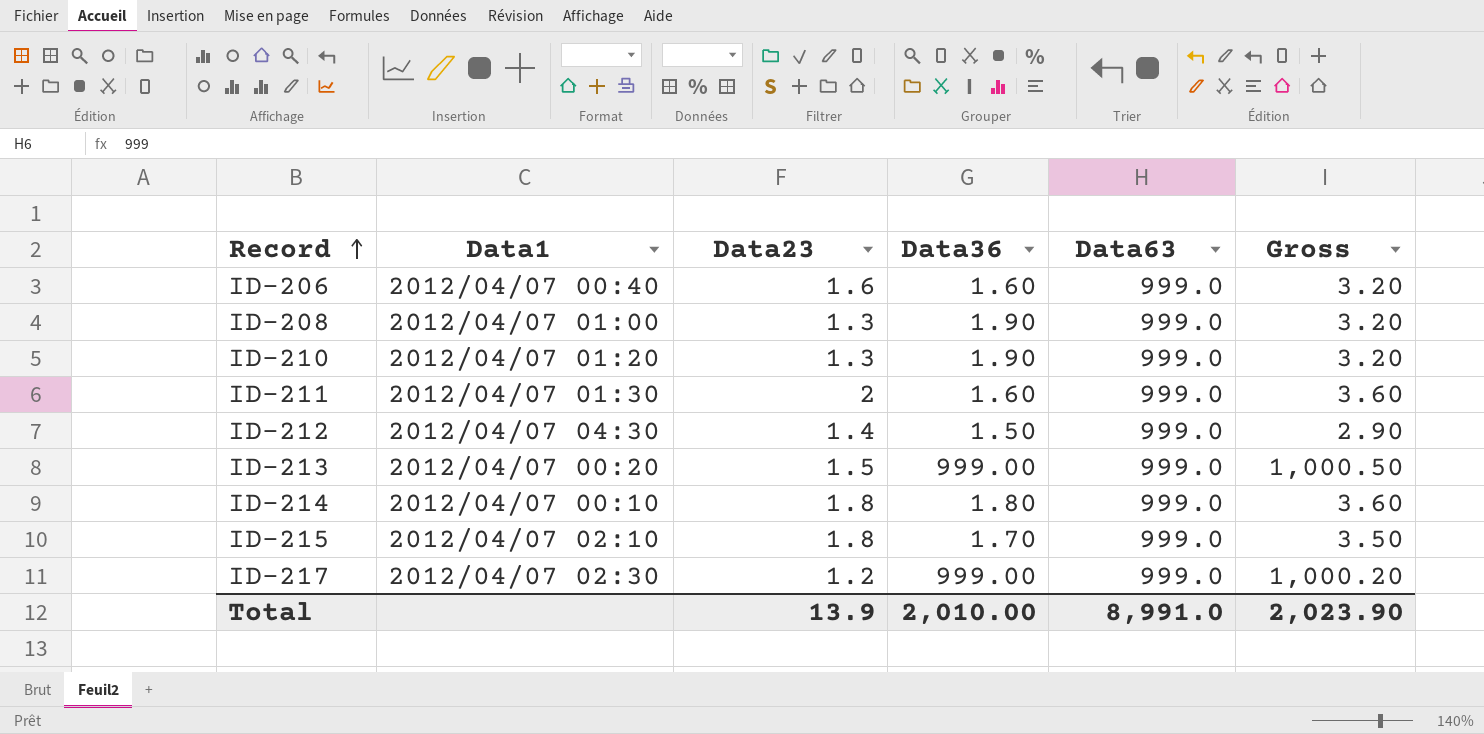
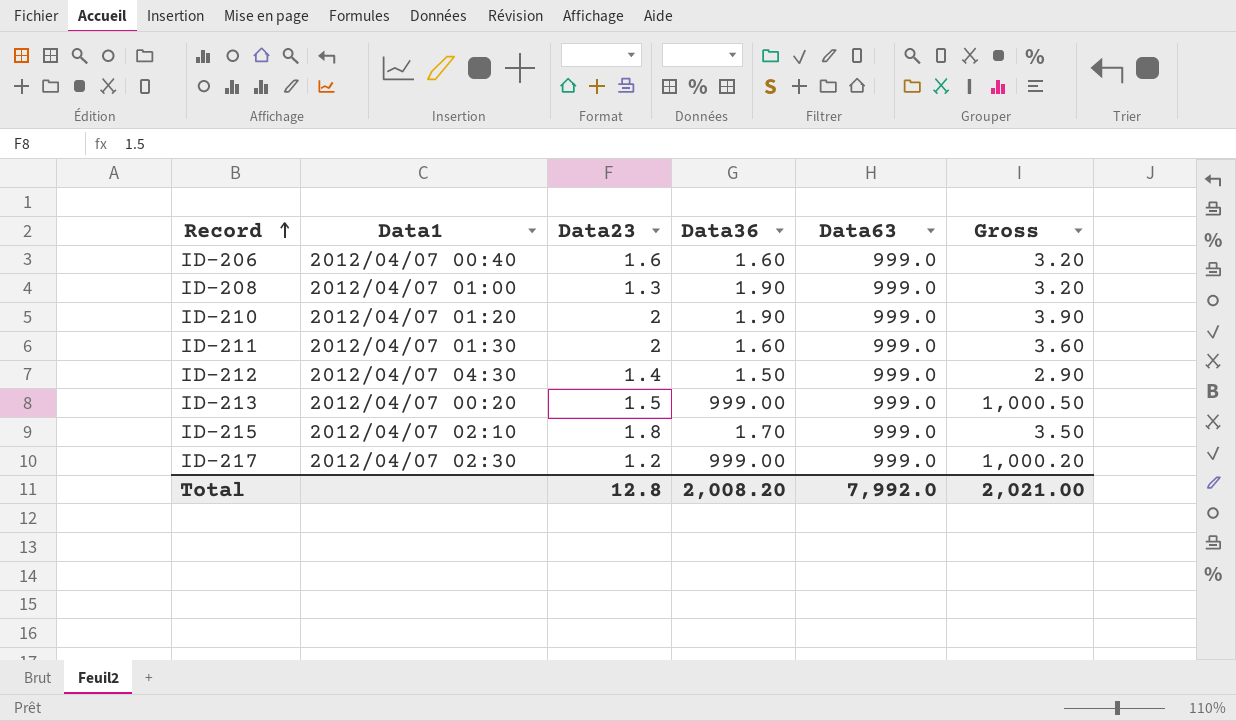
row ID-214: 2012/04/07 00:10 | 1.8 | 1.80 | 999.0 | 3.60 -> none
ID-210 | Data23: 1.3 -> 2
ID-210 | Gross: 3.20 -> 3.90
Total | Data23: 13.9 -> 12.8
Total | Data36: 2,010.00 -> 2,008.20
Total | Data63: 8,991.0 -> 7,992.0
Total | Gross: 2,023.90 -> 2,021.00

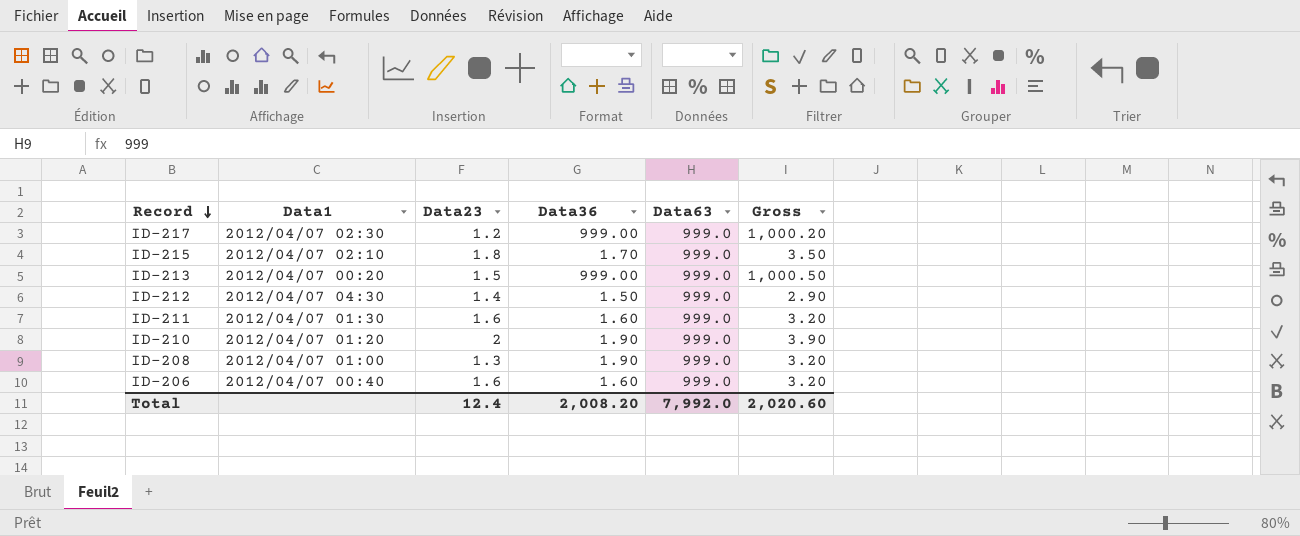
row order: Record ascending -> Record descending
ID-211 | Data23: 2 -> 1.6
ID-211 | Gross: 3.60 -> 3.20
Total | Data23: 12.8 -> 12.4
Total | Gross: 2,021.00 -> 2,020.60

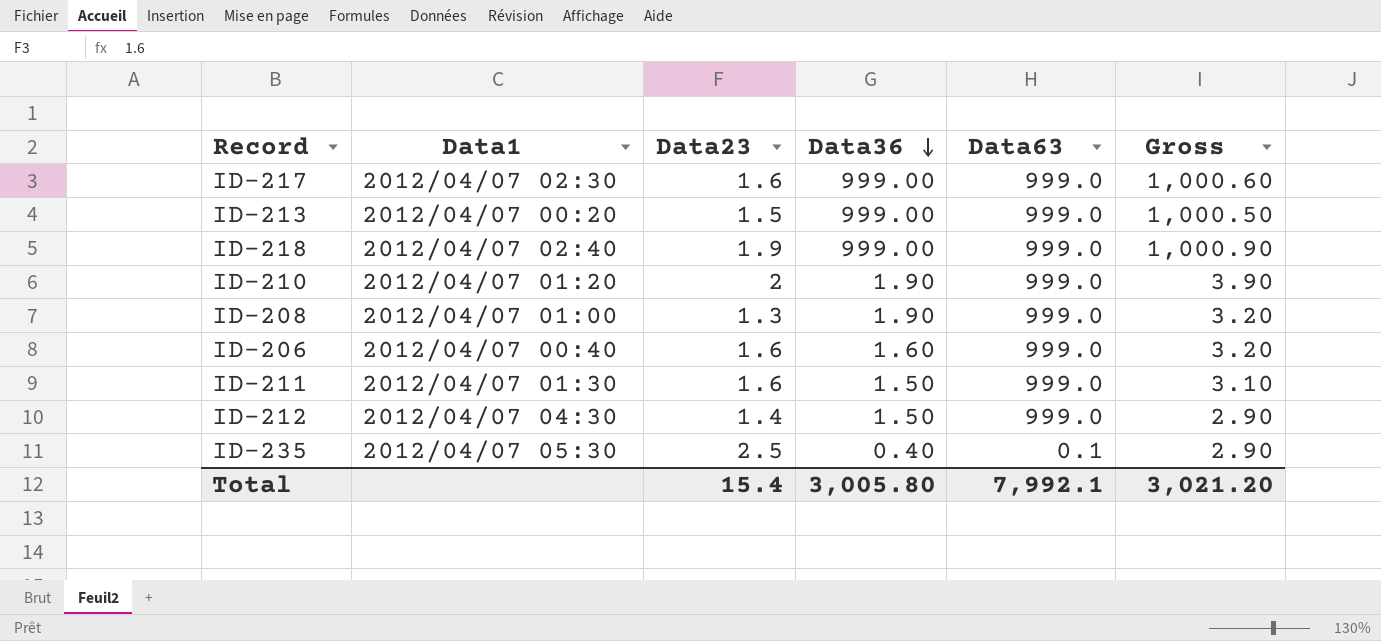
row order: Record descending -> Data36 descending
row ID-215: 2012/04/07 02:10 | 1.8 | 1.70 | 999.0 | 3.50 -> none
ID-217 | Data23: 1.2 -> 1.6
ID-217 | Gross: 1,000.20 -> 1,000.60
row ID-218: none -> 2012/04/07 02:40 | 1.9 | 999.00 | 999.0 | 1,000.90
ID-211 | Data36: 1.60 -> 1.50
ID-211 | Gross: 3.20 -> 3.10
row ID-235: none -> 2012/04/07 05:30 | 2.5 | 0.40 | 0.1 | 2.90
Total | Data23: 12.4 -> 15.4
Total | Data36: 2,008.20 -> 3,005.80
Total | Data63: 7,992.0 -> 7,992.1
Total | Gross: 2,020.60 -> 3,021.20

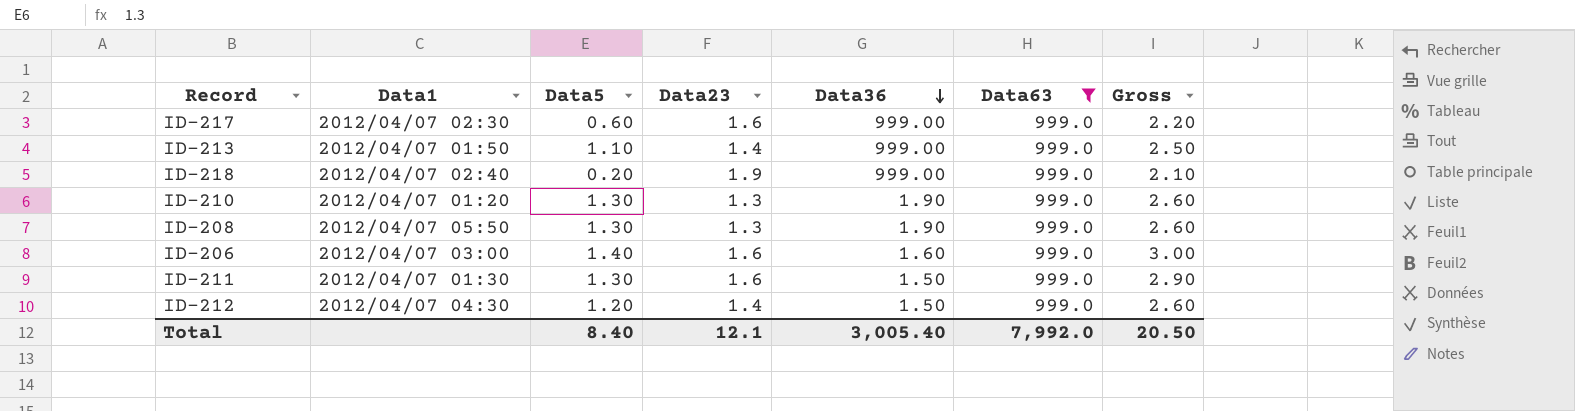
filter: none -> Data63 = 999.0
column Data5 | position: none -> 3
column Gross | formula: [Data23] + [Data36] -> [Data5] + [Data23]
ID-213 | Data1: 2012/04/07 00:20 -> 2012/04/07 01:50
ID-213 | Data23: 1.5 -> 1.4
ID-210 | Data23: 2 -> 1.3
ID-208 | Data1: 2012/04/07 01:00 -> 2012/04/07 05:50
ID-206 | Data1: 2012/04/07 00:40 -> 2012/04/07 03:00
Total | Data23: 15.4 -> 12.1
Total | Data36: 3,005.80 -> 3,005.40
Total | Data63: 7,992.1 -> 7,992.0
Total | Gross: 3,021.20 -> 20.50

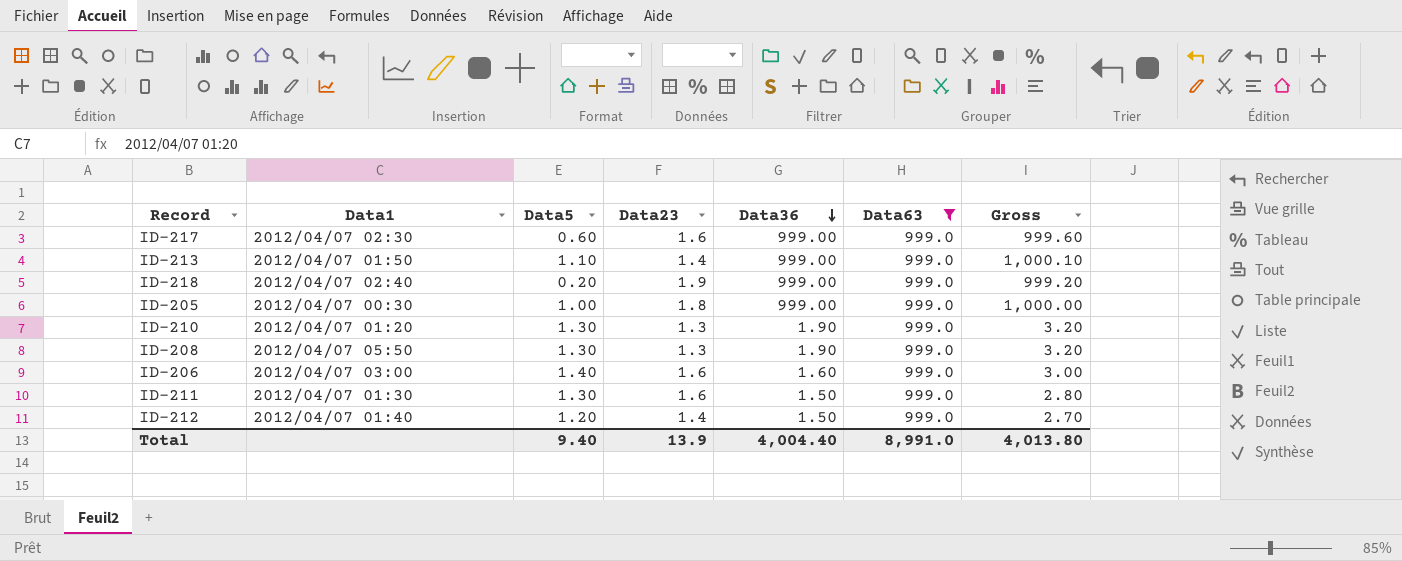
column Gross | formula: [Data5] + [Data23] -> [Data5] + [Data36]
row ID-205: none -> 2012/04/07 00:30 | 1.00 | 1.8 | 999.00 | 999.0 | 1,000.00
ID-212 | Data1: 2012/04/07 04:30 -> 2012/04/07 01:40
Total | Data5: 8.40 -> 9.40
Total | Data23: 12.1 -> 13.9
Total | Data36: 3,005.40 -> 4,004.40
Total | Data63: 7,992.0 -> 8,991.0
Total | Gross: 20.50 -> 4,013.80

